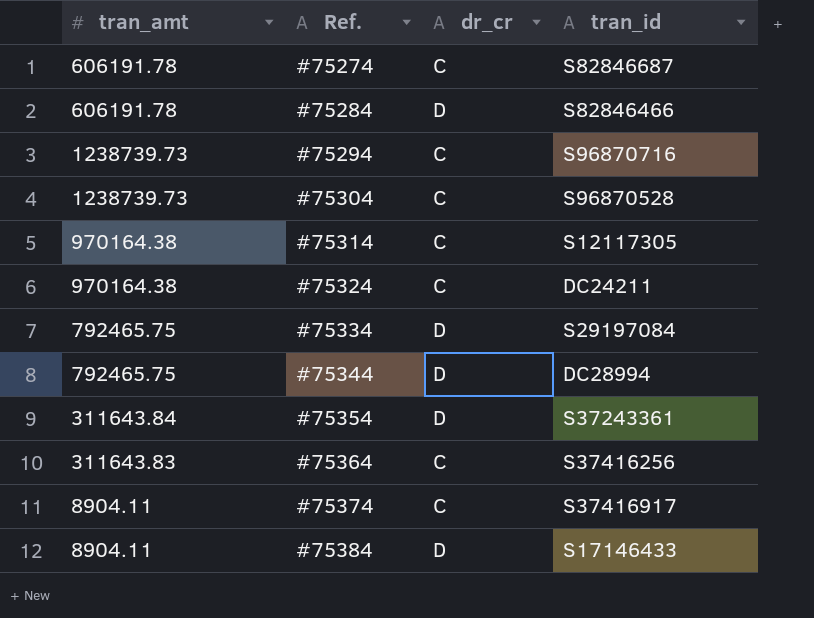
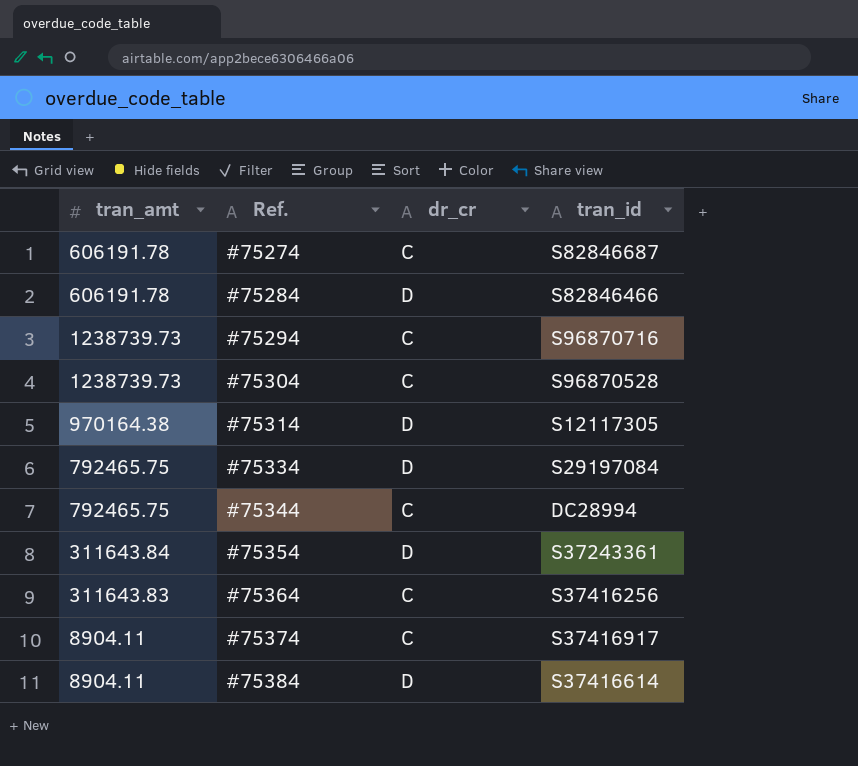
row #75324: 970164.38 | C | DC24211 -> none
#75314 | dr_cr: C -> D
#75344 | dr_cr: D -> C
#75384 | tran_id: S17146433 -> S37416614

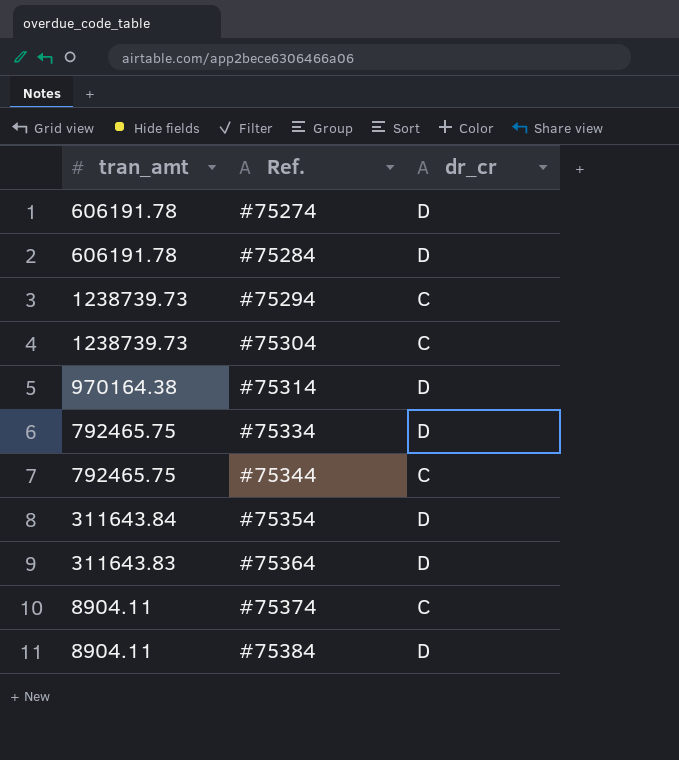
column tran_id | position: 4 -> none
#75274 | dr_cr: C -> D
#75364 | dr_cr: C -> D

